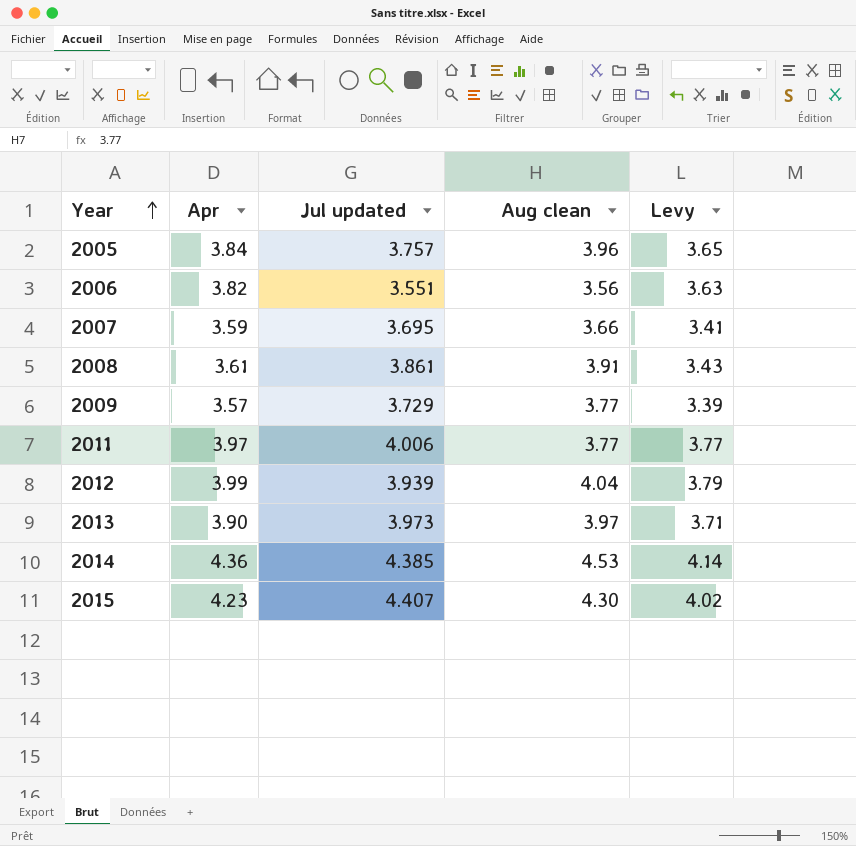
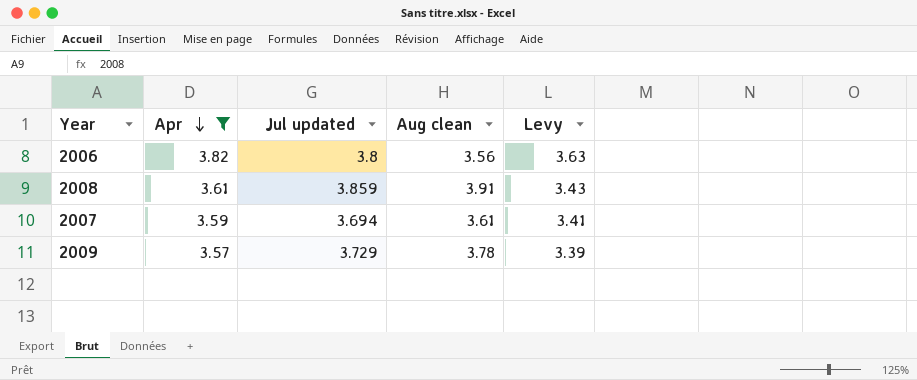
filter: none -> Apr <= 3.82
row order: Year ascending -> Apr descending
2006 | Jul updated: 3.551 -> 3.8
2008 | Jul updated: 3.861 -> 3.859
2007 | Jul updated: 3.695 -> 3.694
2007 | Aug clean: 3.66 -> 3.61
2009 | Aug clean: 3.77 -> 3.78

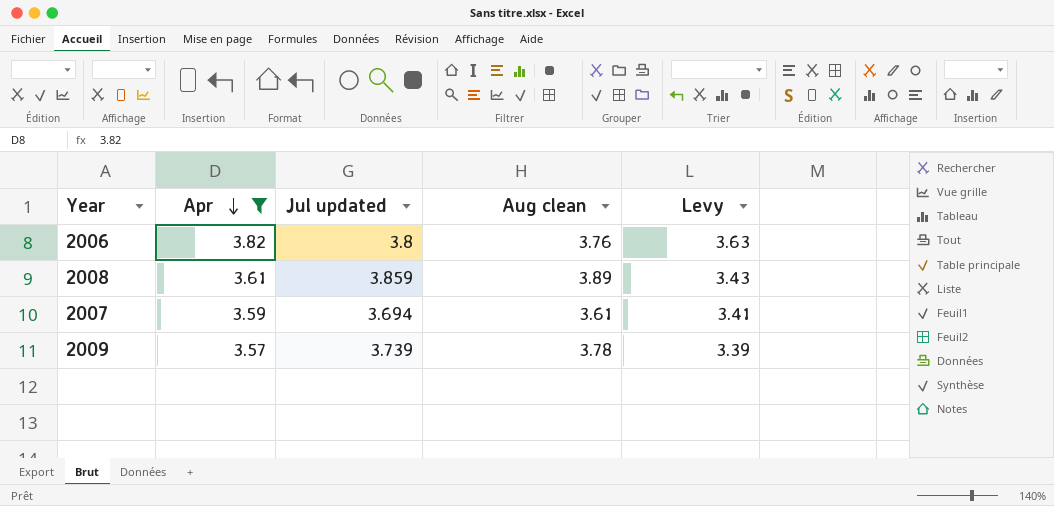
2006 | Aug clean: 3.56 -> 3.76
2008 | Aug clean: 3.91 -> 3.89
2009 | Jul updated: 3.729 -> 3.739

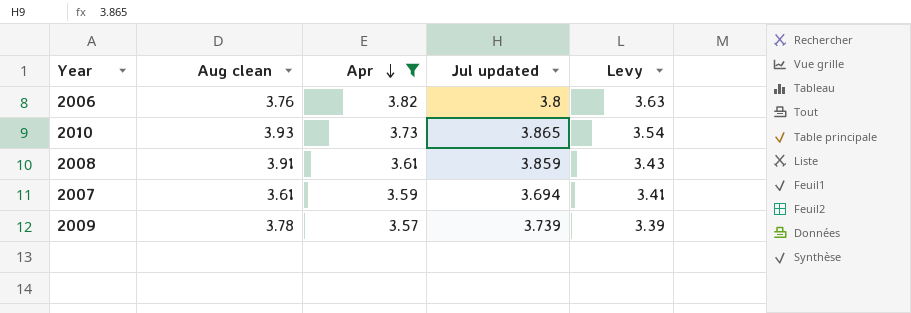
column Aug clean | position: 4 -> 2
row 2010: none -> 3.93 | 3.73 | 3.865 | 3.54
2008 | Aug clean: 3.89 -> 3.91

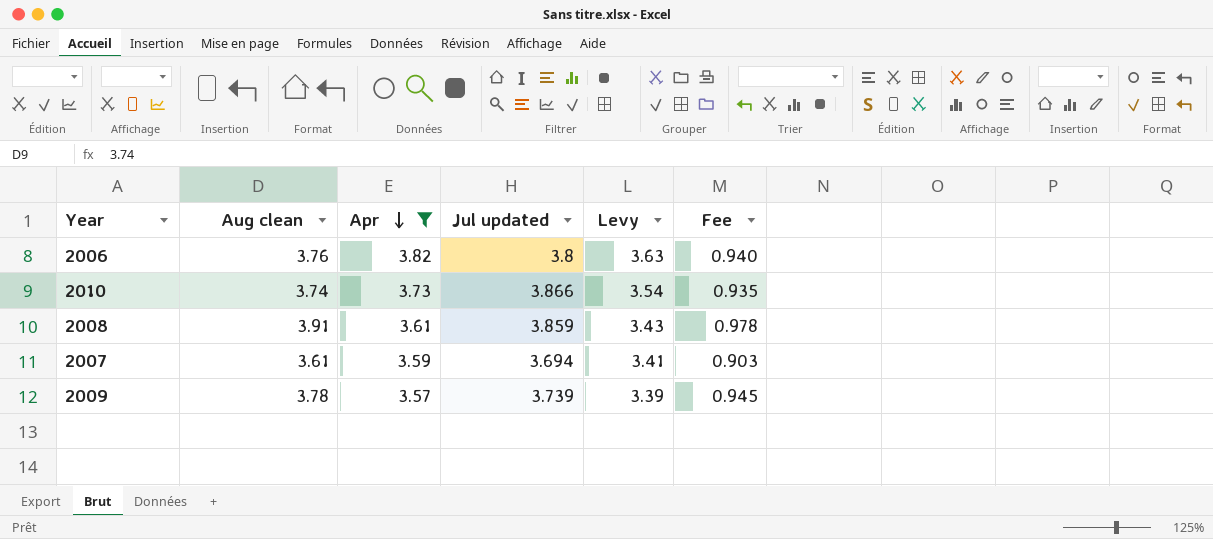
column Fee | formula: none -> [Aug clean] * 0.25
2010 | Aug clean: 3.93 -> 3.74
2010 | Jul updated: 3.865 -> 3.866

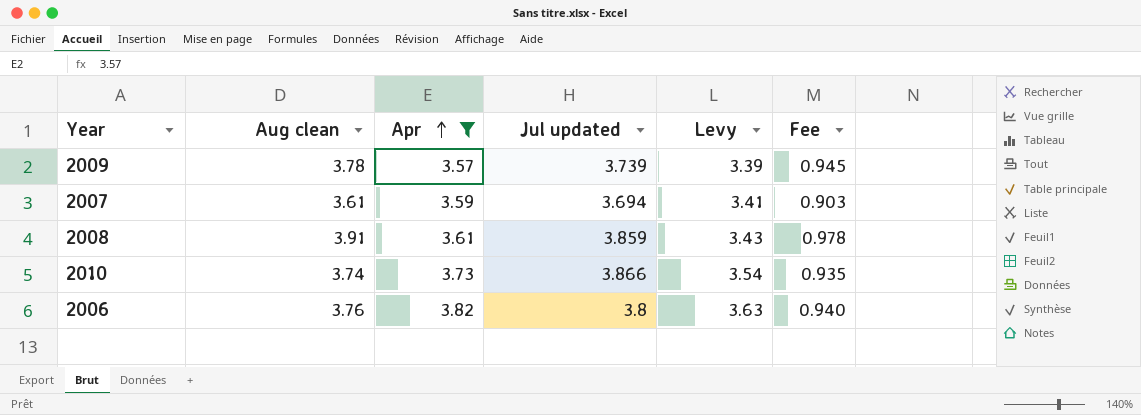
row order: Apr descending -> Apr ascending

